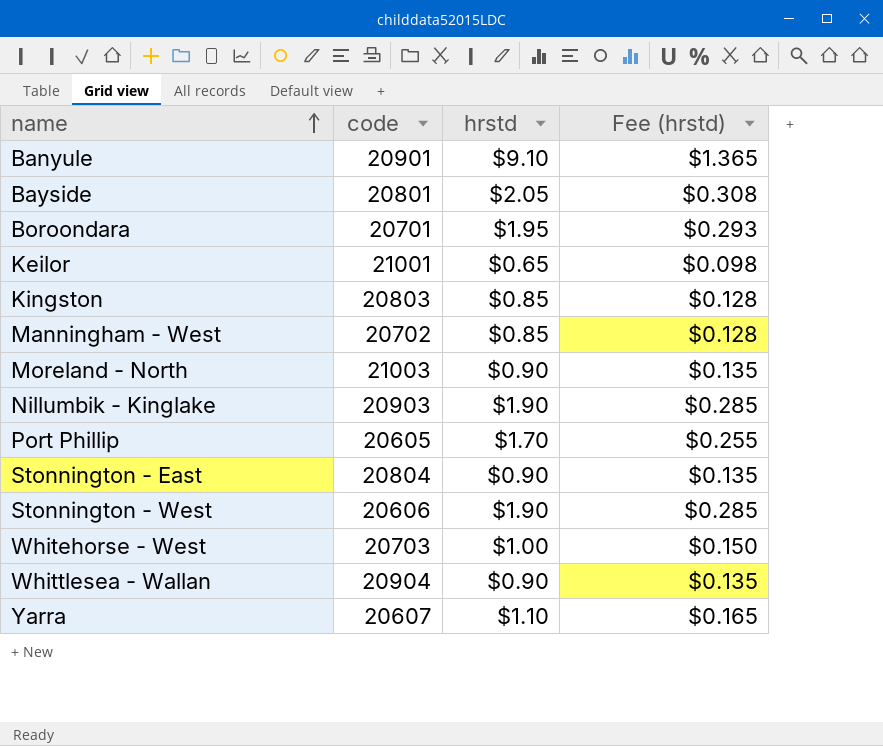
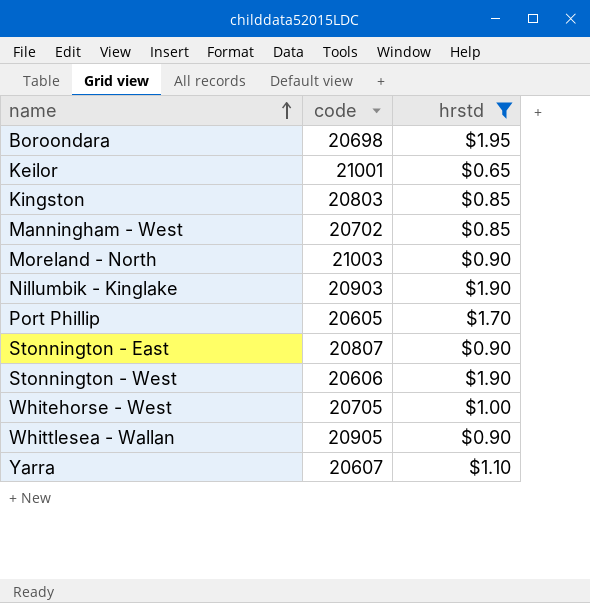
filter: none -> hrstd <= $1.95
column Fee (hrstd) | formula: [hrstd] * 0.15 -> none
Boroondara | code: 20701 -> 20698
Stonnington - East | code: 20804 -> 20807
Whitehorse - West | code: 20703 -> 20705
Whittlesea - Wallan | code: 20904 -> 20905

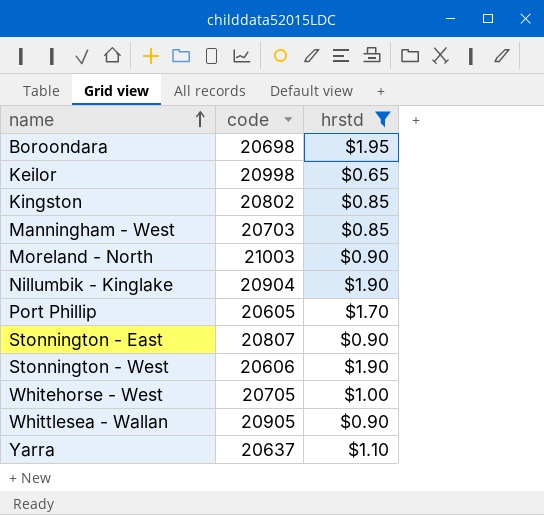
Keilor | code: 21001 -> 20998
Kingston | code: 20803 -> 20802
Manningham - West | code: 20702 -> 20703
Nillumbik - Kinglake | code: 20903 -> 20904
Yarra | code: 20607 -> 20637

